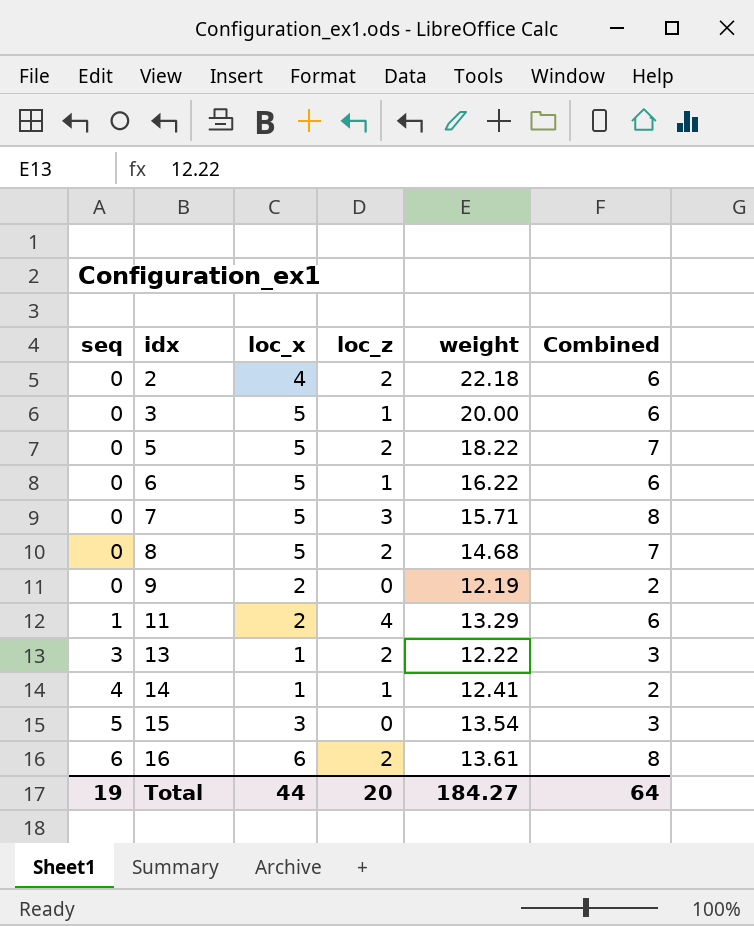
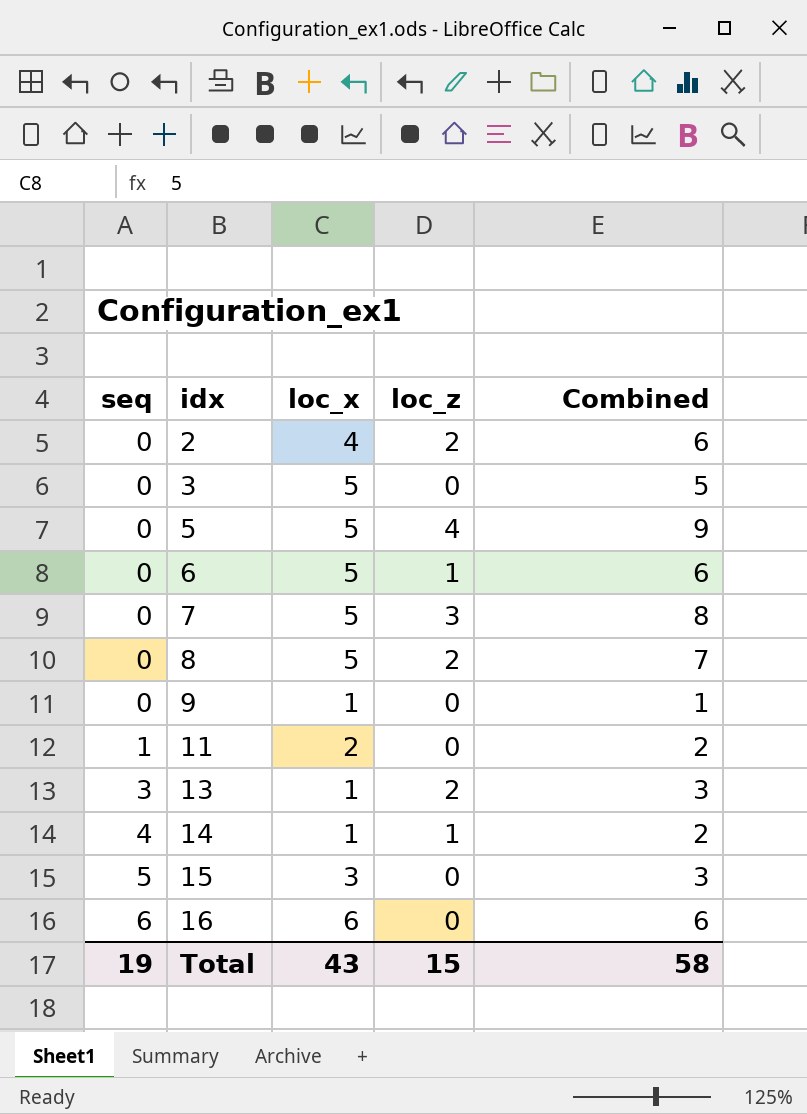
column weight | position: 5 -> none
3 | loc_z: 1 -> 0
3 | Combined: 6 -> 5
5 | loc_z: 2 -> 4
5 | Combined: 7 -> 9
9 | loc_x: 2 -> 1
9 | Combined: 2 -> 1
11 | loc_z: 4 -> 0
11 | Combined: 6 -> 2
16 | loc_z: 2 -> 0
16 | Combined: 8 -> 6
Total | loc_x: 44 -> 43
Total | loc_z: 20 -> 15
Total | Combined: 64 -> 58

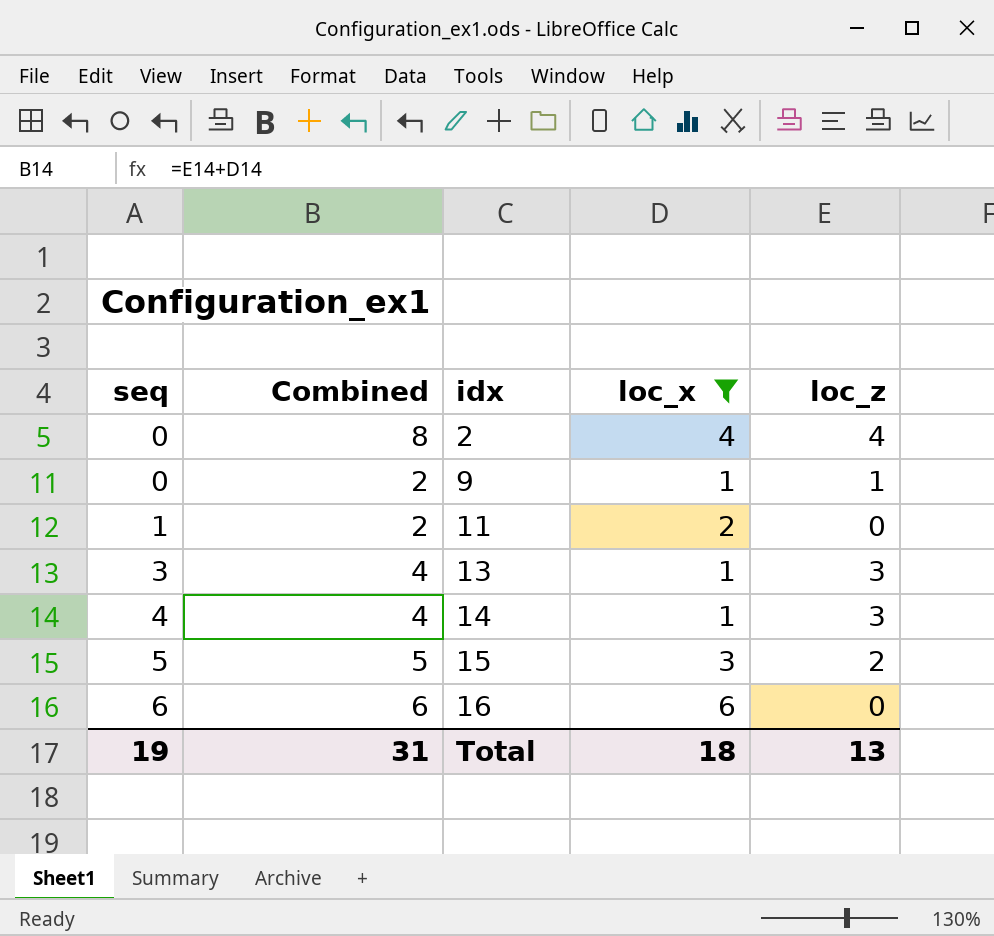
filter: none -> loc_x != 5
column Combined | position: 5 -> 2
2 | Combined: 6 -> 8
2 | loc_z: 2 -> 4
9 | Combined: 1 -> 2
9 | loc_z: 0 -> 1
13 | Combined: 3 -> 4
13 | loc_z: 2 -> 3
14 | Combined: 2 -> 4
14 | loc_z: 1 -> 3
15 | Combined: 3 -> 5
15 | loc_z: 0 -> 2
Total | Combined: 58 -> 31
Total | loc_x: 43 -> 18
Total | loc_z: 15 -> 13

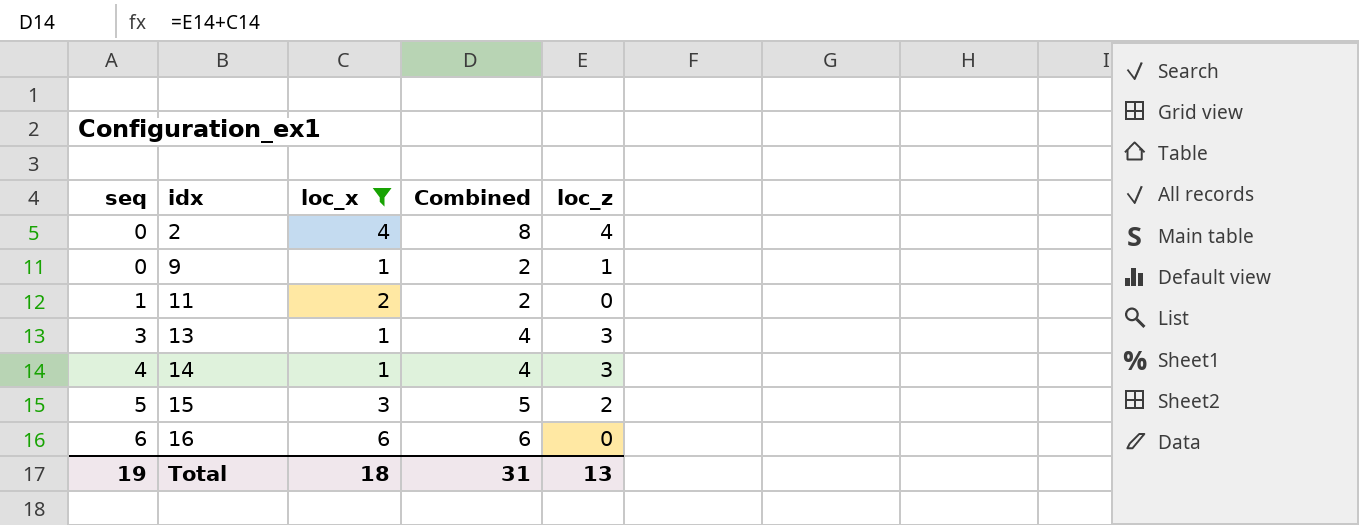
column Combined | position: 2 -> 4

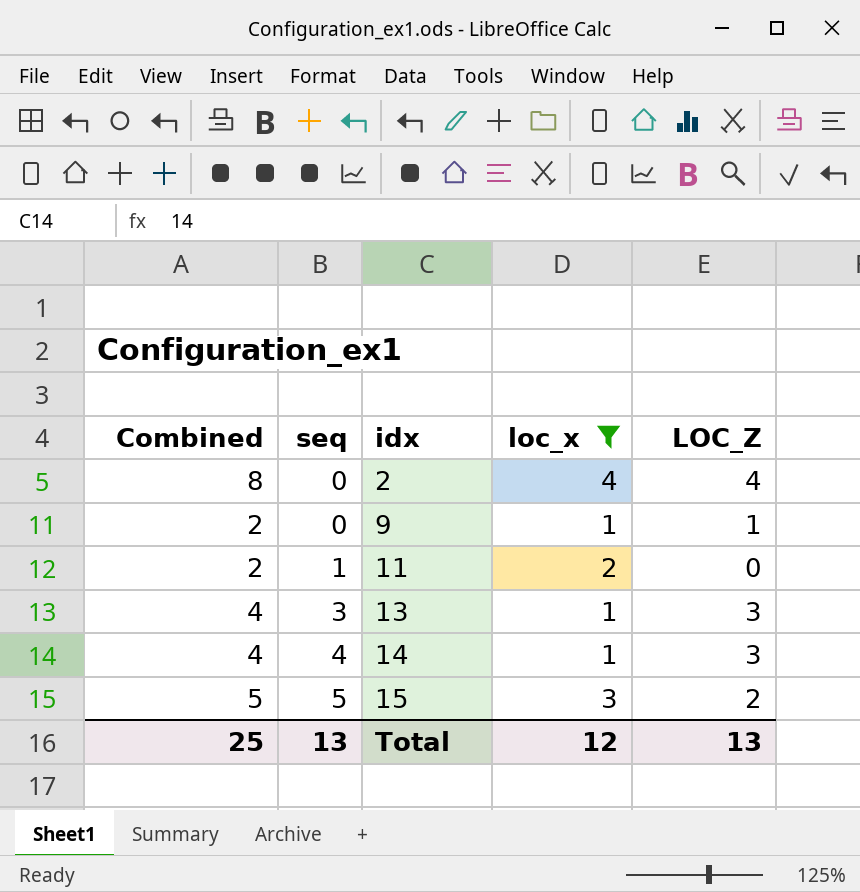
column Combined | position: 4 -> 1
column name: loc_z -> LOC_Z
row 16: 6 | 6 | 6 | 0 -> none
Total | Combined: 31 -> 25
Total | seq: 19 -> 13
Total | loc_x: 18 -> 12

